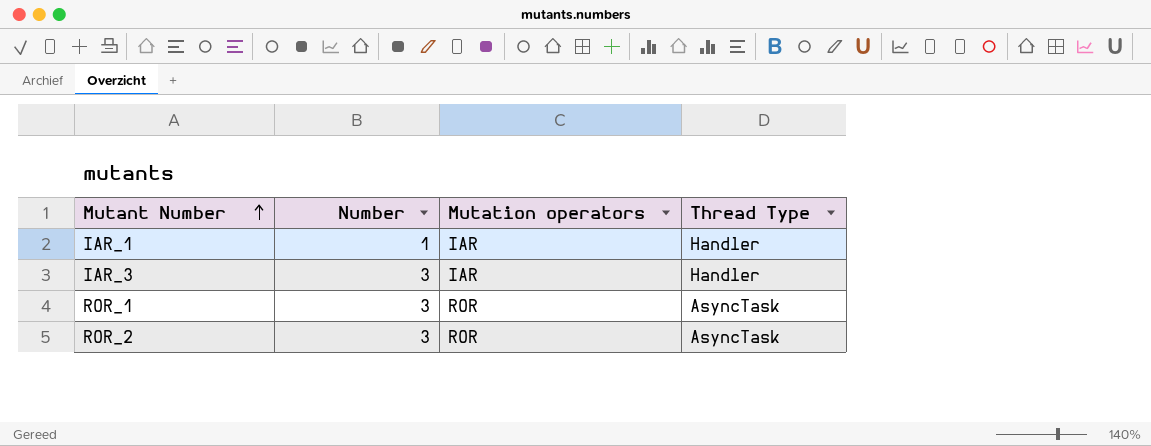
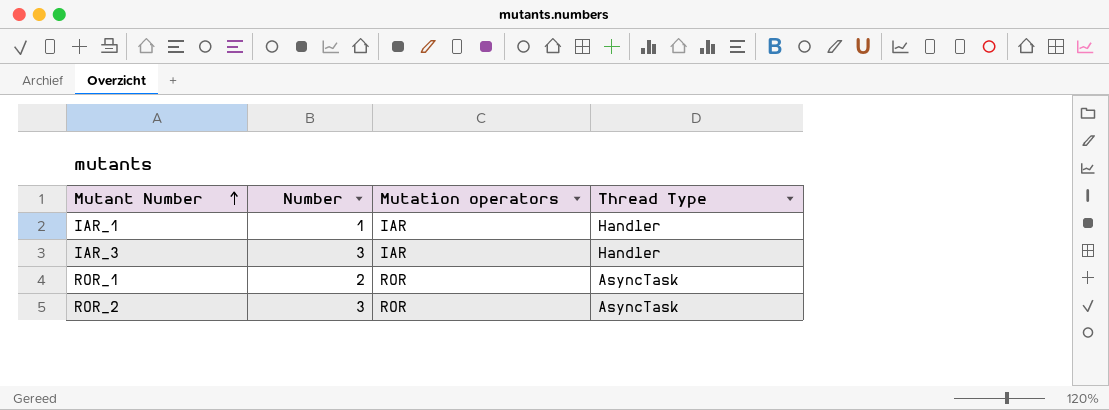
ROR_1 | Number: 3 -> 2

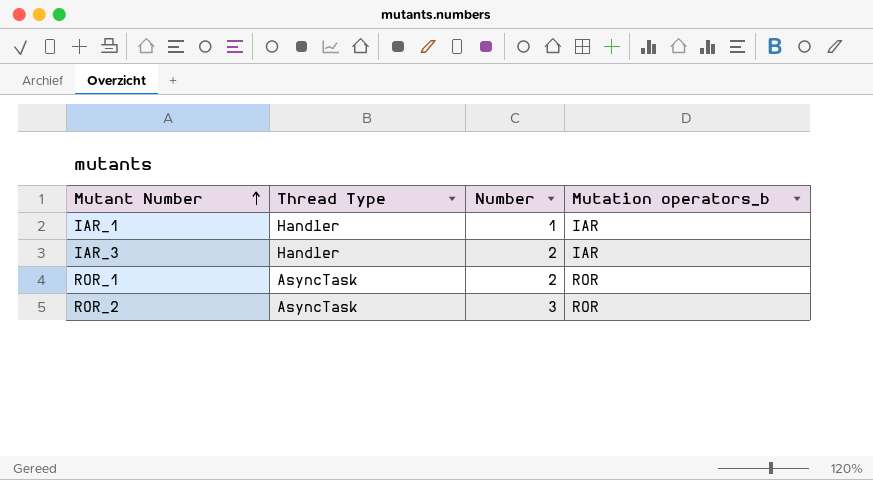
column Thread Type | position: 4 -> 2
column name: Mutation operators -> Mutation operators_b
IAR_3 | Number: 3 -> 2

